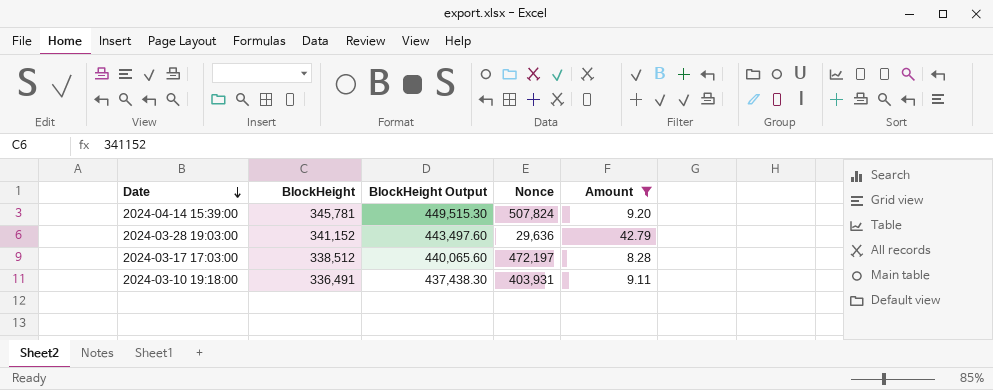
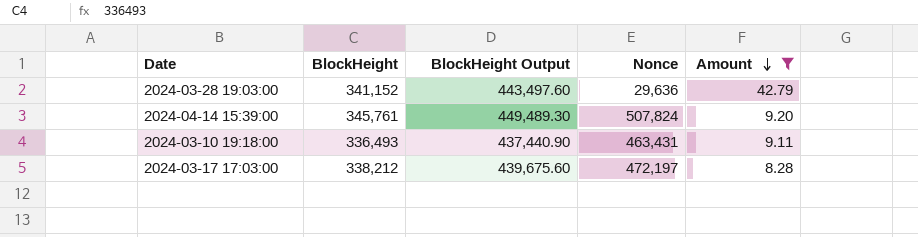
row order: Date descending -> Amount descending
2024-04-14 15:39:00 | BlockHeight: 345,781 -> 345,761
2024-04-14 15:39:00 | BlockHeight Output: 449,515.30 -> 449,489.30
2024-03-10 19:18:00 | BlockHeight: 336,491 -> 336,493
2024-03-10 19:18:00 | BlockHeight Output: 437,438.30 -> 437,440.90
2024-03-10 19:18:00 | Nonce: 403,931 -> 463,431
2024-03-17 17:03:00 | BlockHeight: 338,512 -> 338,212
2024-03-17 17:03:00 | BlockHeight Output: 440,065.60 -> 439,675.60

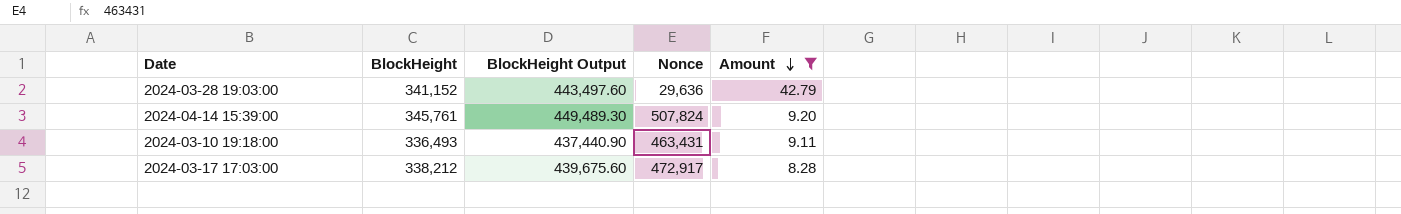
2024-03-17 17:03:00 | Nonce: 472,197 -> 472,917

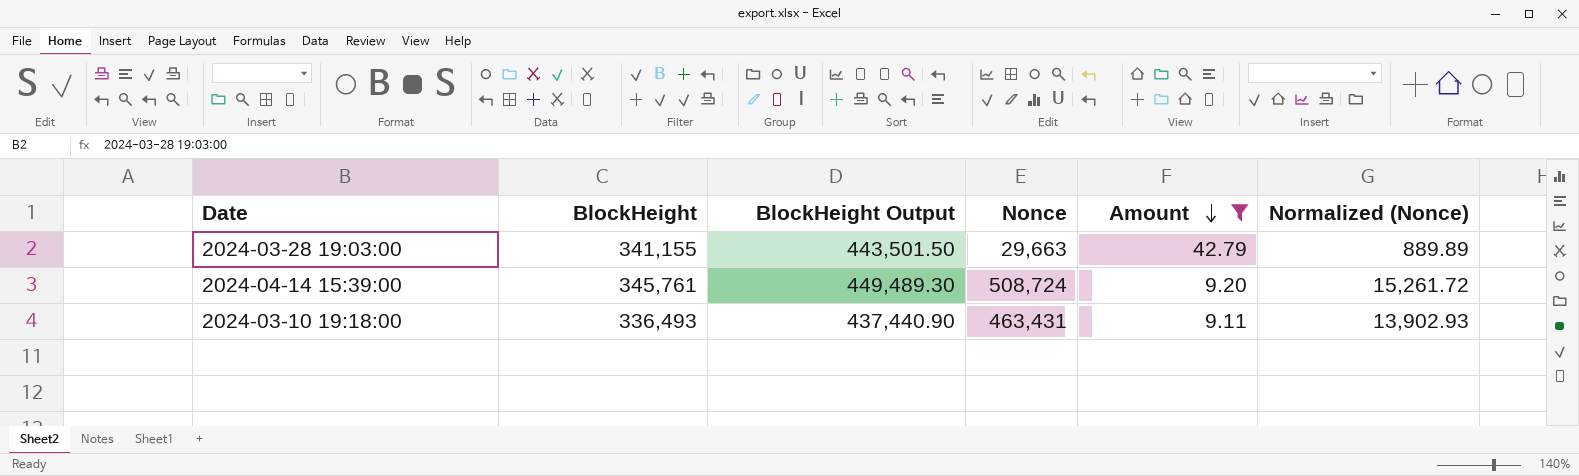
column Normalized (Nonce) | formula: none -> [Nonce] * 0.03
row 2024-03-17 17:03:00: 338,212 | 439,675.60 | 472,917 | 8.28 -> none
2024-03-28 19:03:00 | BlockHeight: 341,152 -> 341,155
2024-03-28 19:03:00 | BlockHeight Output: 443,497.60 -> 443,501.50
2024-03-28 19:03:00 | Nonce: 29,636 -> 29,663
2024-04-14 15:39:00 | Nonce: 507,824 -> 508,724

